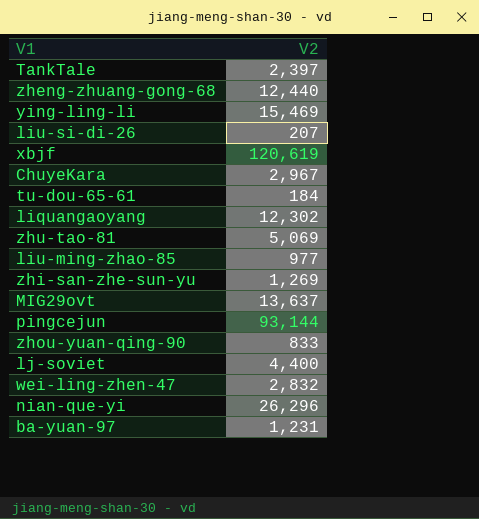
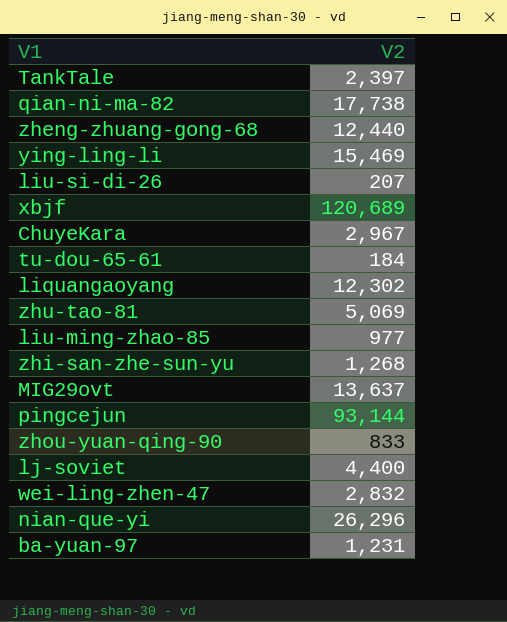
row qian-ni-ma-82: none -> 17,738
xbjf | V2: 120,619 -> 120,689
zhi-san-zhe-sun-yu | V2: 1,269 -> 1,268

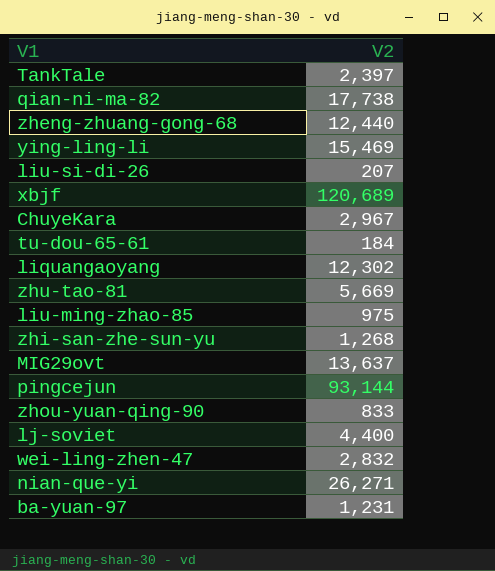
zhu-tao-81 | V2: 5,069 -> 5,669
liu-ming-zhao-85 | V2: 977 -> 975
nian-que-yi | V2: 26,296 -> 26,271

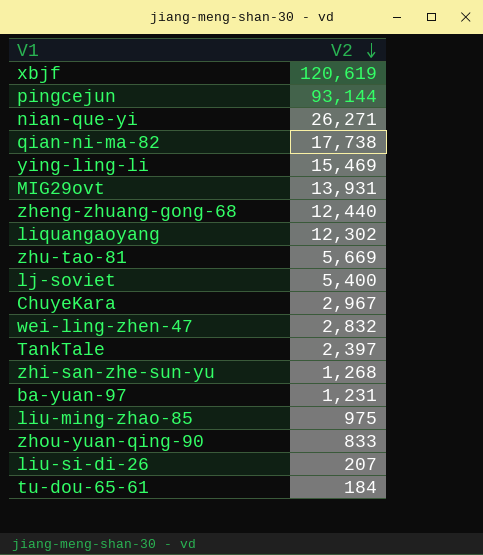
row order: none -> V2 descending
xbjf | V2: 120,689 -> 120,619
MIG29ovt | V2: 13,637 -> 13,931
lj-soviet | V2: 4,400 -> 5,400

